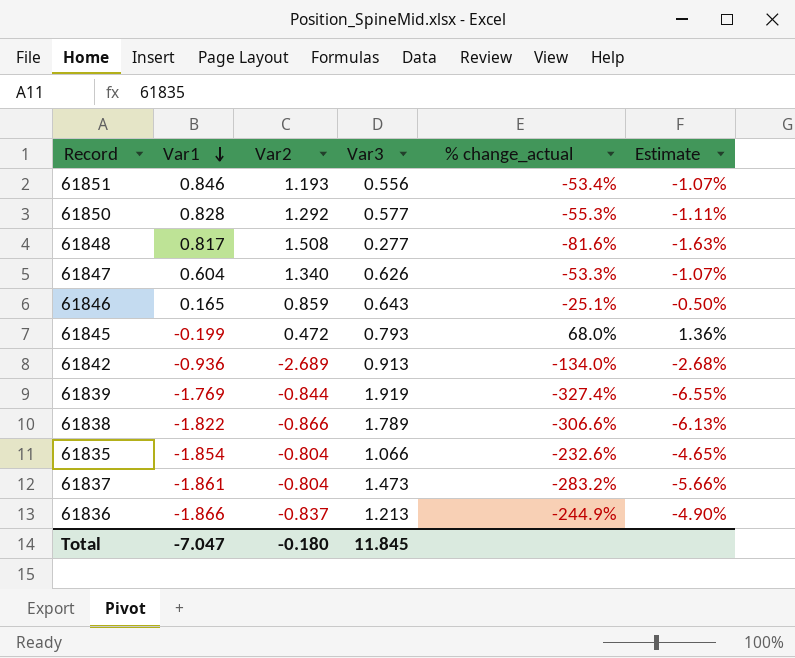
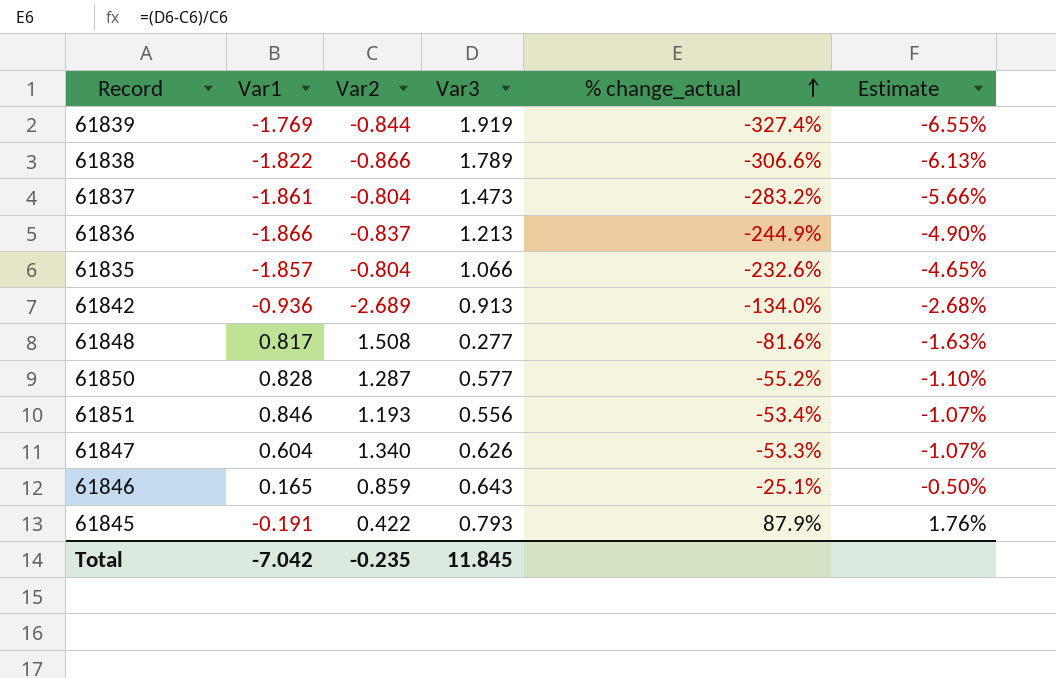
row order: Var1 descending -> % change_actual ascending
61835 | Var1: -1.854 -> -1.857
61850 | Var2: 1.292 -> 1.287
61850 | % change_actual: -55.3% -> -55.2%
61850 | Estimate: -1.11% -> -1.10%
61845 | Var1: -0.199 -> -0.191
61845 | Var2: 0.472 -> 0.422
61845 | % change_actual: 68.0% -> 87.9%
61845 | Estimate: 1.36% -> 1.76%
Total | Var1: -7.047 -> -7.042
Total | Var2: -0.180 -> -0.235

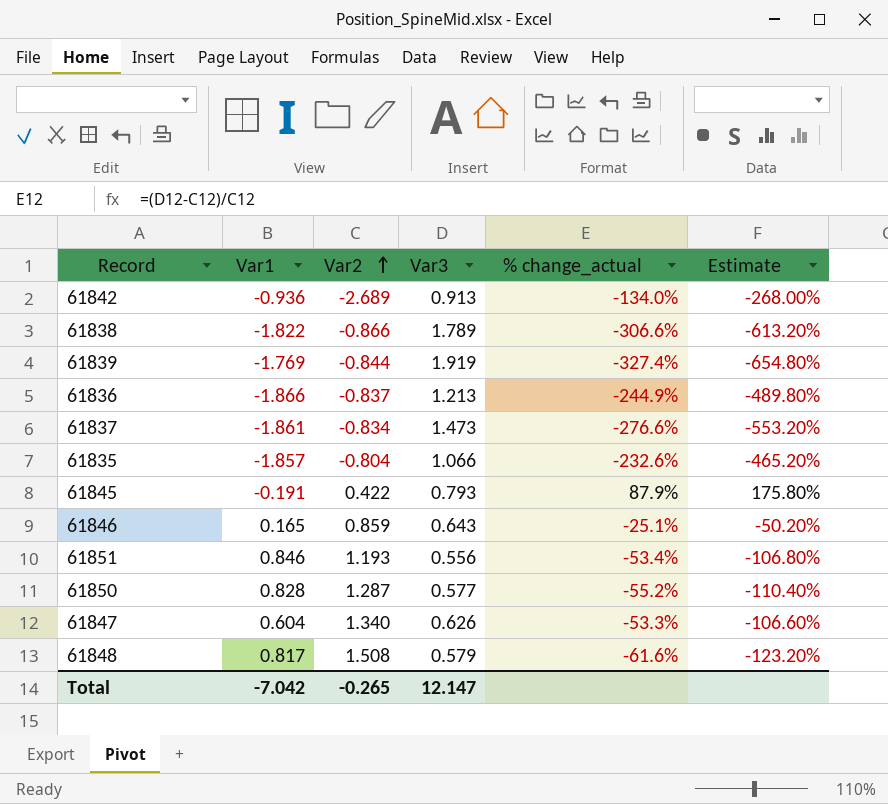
row order: % change_actual ascending -> Var2 ascending
column Estimate | formula: [% change_actual] * 0.02 -> [% change_actual] * 2
61837 | Var2: -0.804 -> -0.834
61837 | % change_actual: -283.2% -> -276.6%
61848 | Var3: 0.277 -> 0.579
61848 | % change_actual: -81.6% -> -61.6%
Total | Var2: -0.235 -> -0.265
Total | Var3: 11.845 -> 12.147

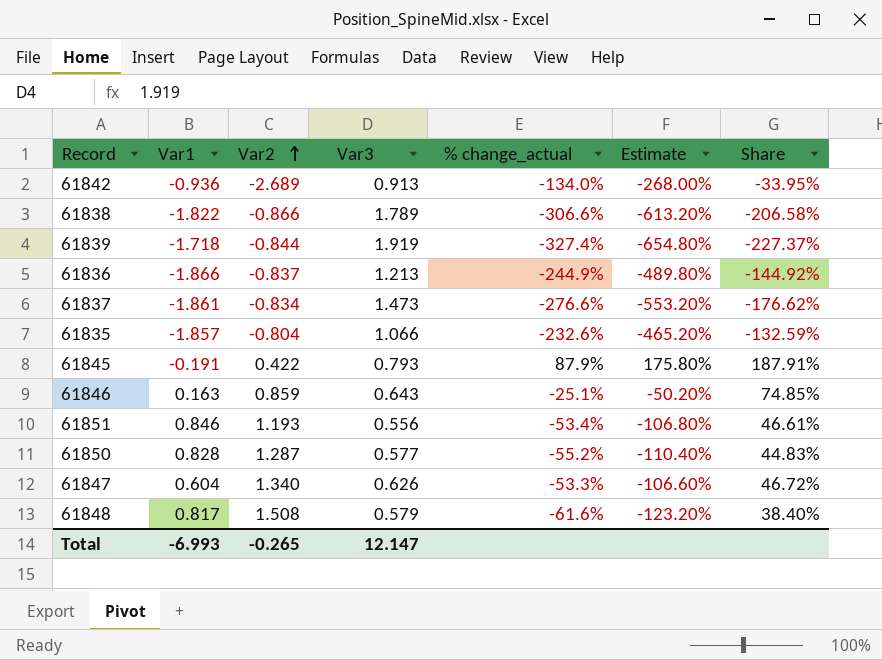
column Share | formula: none -> [Var3] / [Var2]
61839 | Var1: -1.769 -> -1.718
61846 | Var1: 0.165 -> 0.163
Total | Var1: -7.042 -> -6.993

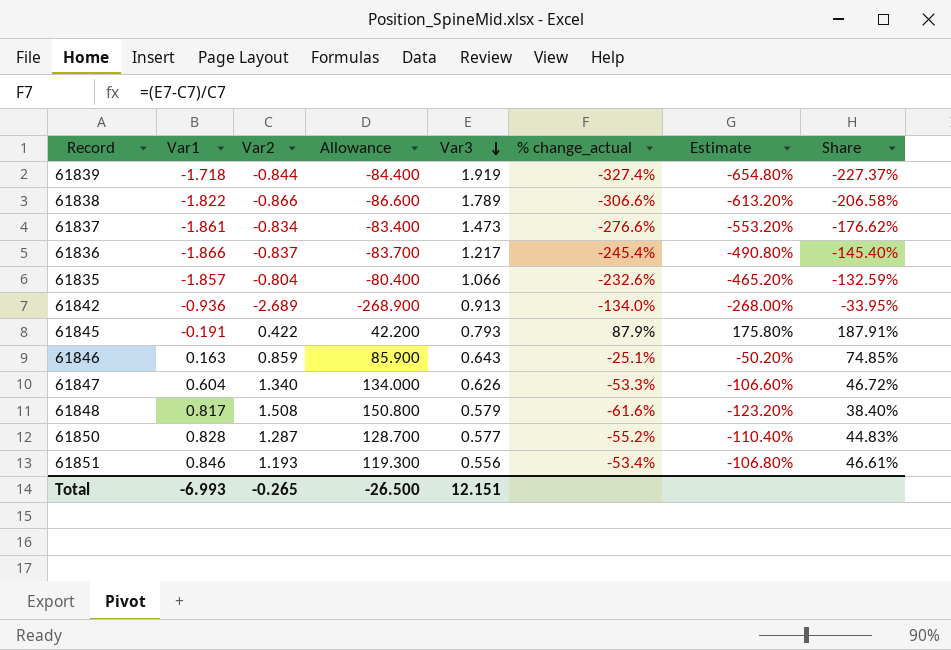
row order: Var2 ascending -> Var3 descending
column Allowance | formula: none -> [Var2] * 100
61836 | Var3: 1.213 -> 1.217
61836 | % change_actual: -244.9% -> -245.4%
61836 | Estimate: -489.80% -> -490.80%
61836 | Share: -144.92% -> -145.40%
Total | Var3: 12.147 -> 12.151

